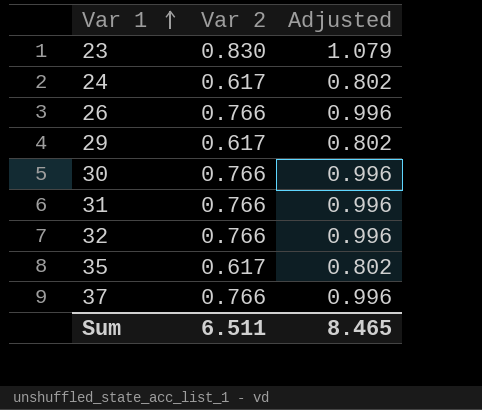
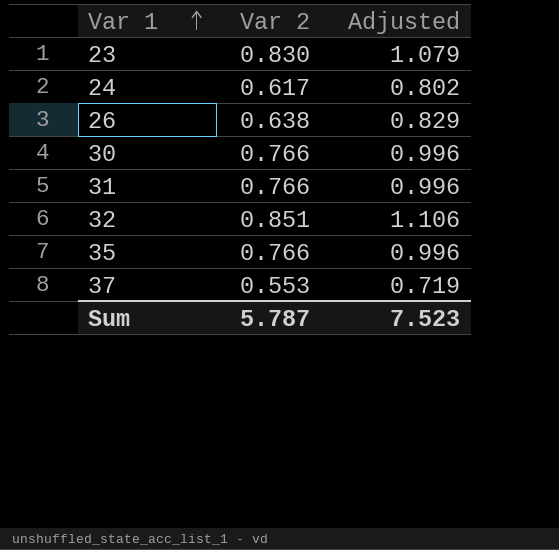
row 29: 0.617 | 0.802 -> none
26 | Var 2: 0.766 -> 0.638
26 | Adjusted: 0.996 -> 0.829
32 | Var 2: 0.766 -> 0.851
32 | Adjusted: 0.996 -> 1.106
35 | Var 2: 0.617 -> 0.766
35 | Adjusted: 0.802 -> 0.996
37 | Var 2: 0.766 -> 0.553
37 | Adjusted: 0.996 -> 0.719
Sum | Var 2: 6.511 -> 5.787
Sum | Adjusted: 8.465 -> 7.523

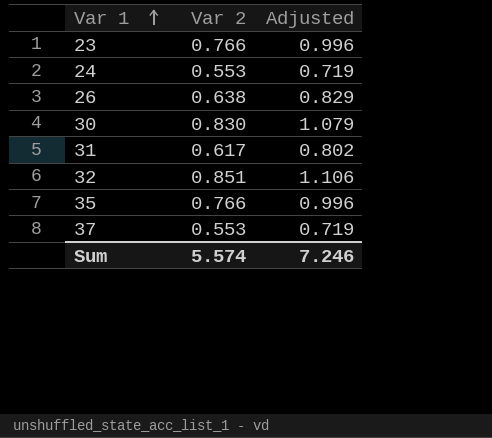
23 | Var 2: 0.830 -> 0.766
23 | Adjusted: 1.079 -> 0.996
24 | Var 2: 0.617 -> 0.553
24 | Adjusted: 0.802 -> 0.719
30 | Var 2: 0.766 -> 0.830
30 | Adjusted: 0.996 -> 1.079
31 | Var 2: 0.766 -> 0.617
31 | Adjusted: 0.996 -> 0.802
Sum | Var 2: 5.787 -> 5.574
Sum | Adjusted: 7.523 -> 7.246

